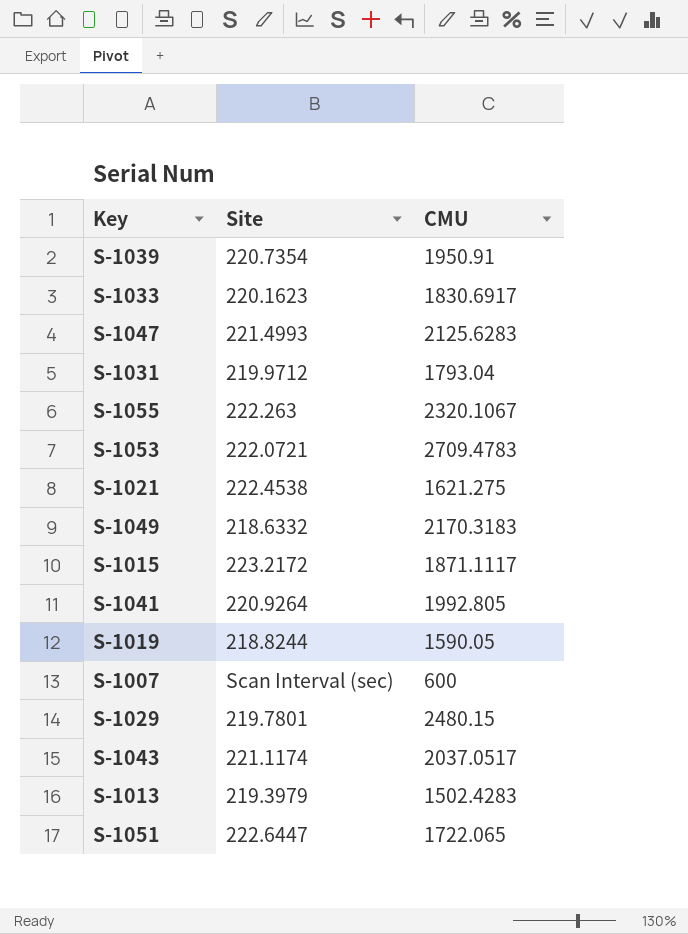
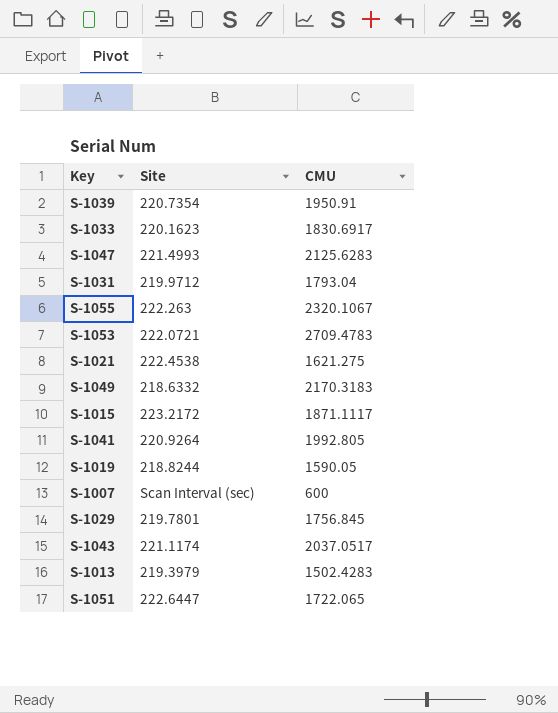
S-1029 | CMU: 2480.15 -> 1756.845

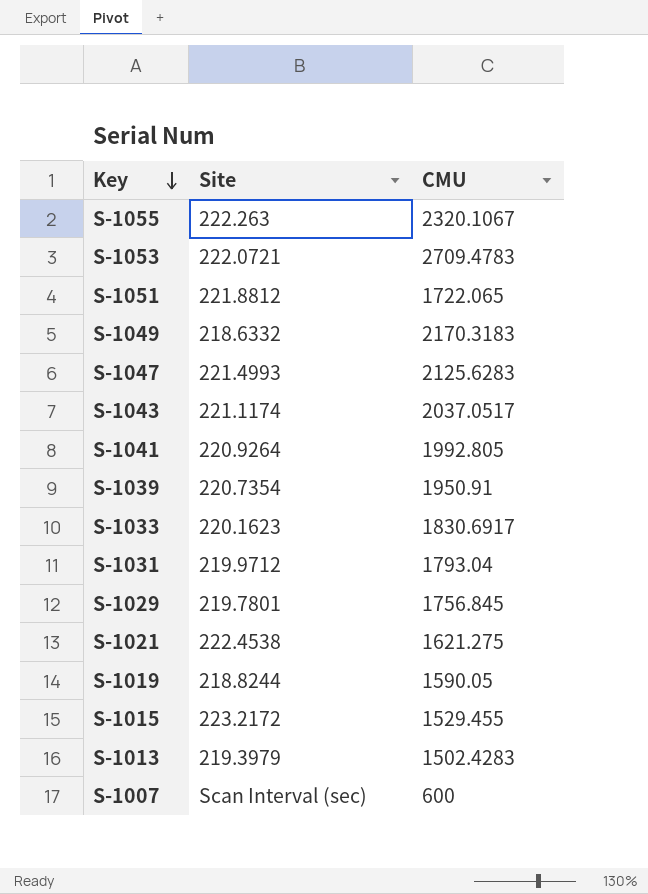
row order: none -> Key descending
S-1051 | Site: 222.6447 -> 221.8812
S-1015 | CMU: 1871.1117 -> 1529.455

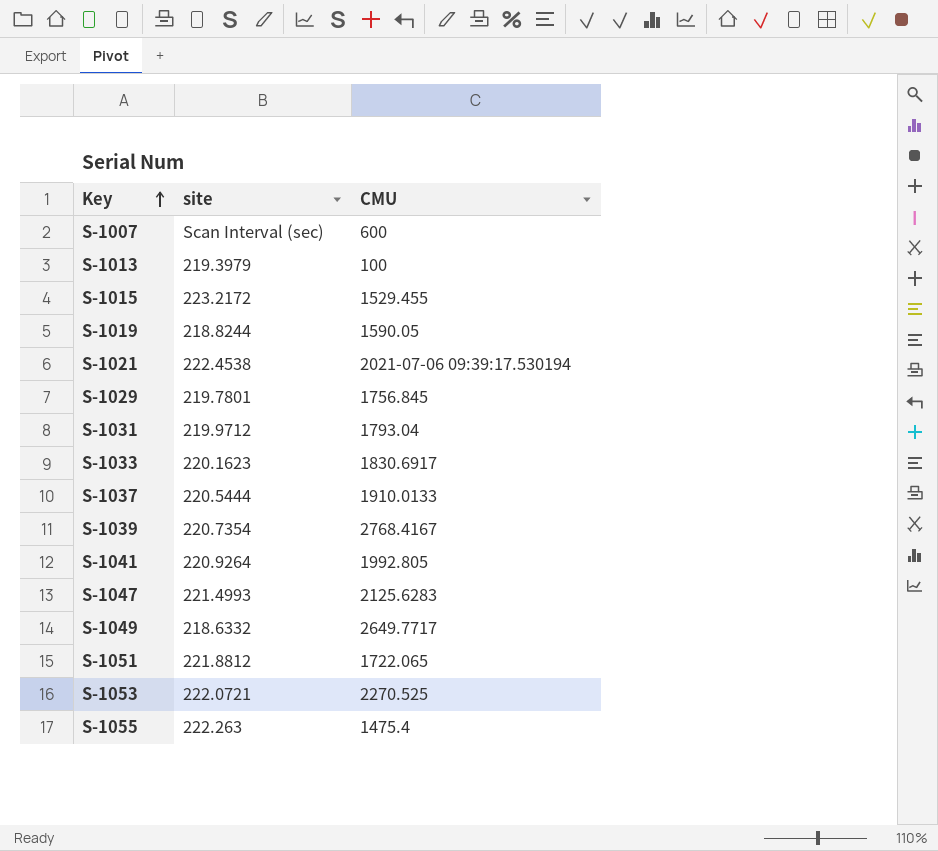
row order: Key descending -> Key ascending
column name: Site -> site
row S-1043: 221.1174 | 2037.0517 -> none
S-1013 | CMU: 1502.4283 -> 100
S-1021 | CMU: 1621.275 -> 2021-07-06 09:39:17.530194
row S-1037: none -> 220.5444 | 1910.0133
S-1039 | CMU: 1950.91 -> 2768.4167
S-1049 | CMU: 2170.3183 -> 2649.7717
S-1053 | CMU: 2709.4783 -> 2270.525
S-1055 | CMU: 2320.1067 -> 1475.4

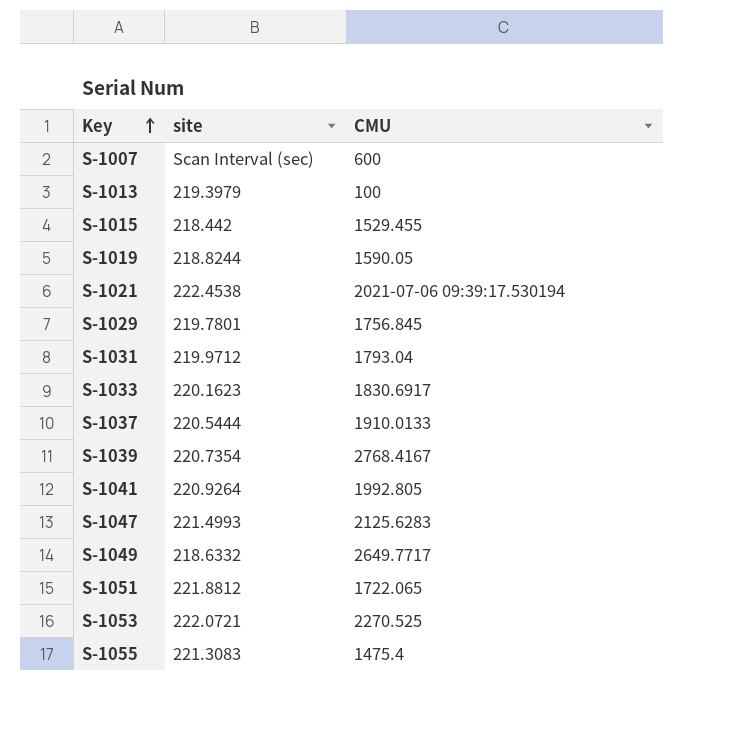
S-1015 | site: 223.2172 -> 218.442
S-1055 | site: 222.263 -> 221.3083

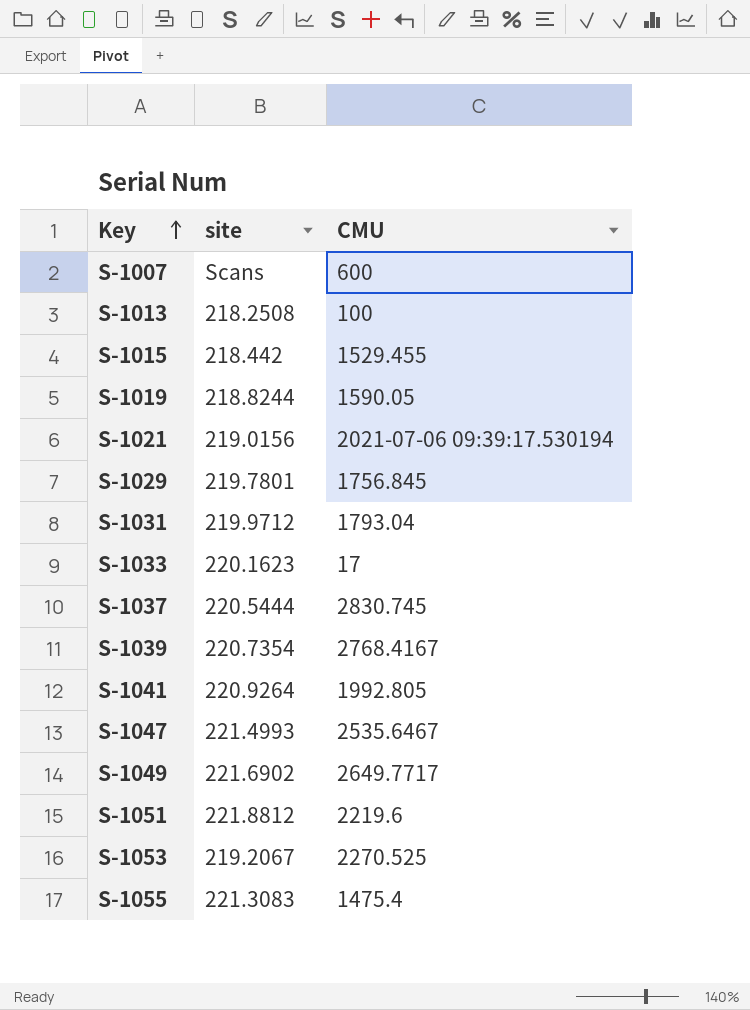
S-1007 | site: Scan Interval (sec) -> Scans
S-1013 | site: 219.3979 -> 218.2508
S-1021 | site: 222.4538 -> 219.0156
S-1033 | CMU: 1830.6917 -> 17
S-1037 | CMU: 1910.0133 -> 2830.745
S-1047 | CMU: 2125.6283 -> 2535.6467
S-1049 | site: 218.6332 -> 221.6902
S-1051 | CMU: 1722.065 -> 2219.6
S-1053 | site: 222.0721 -> 219.2067

